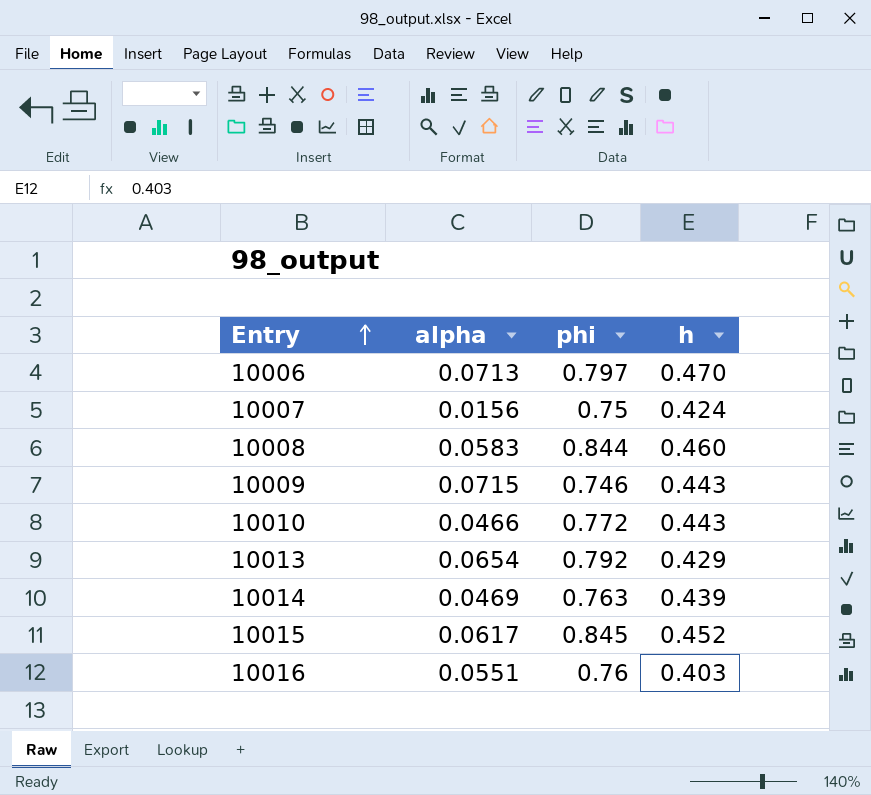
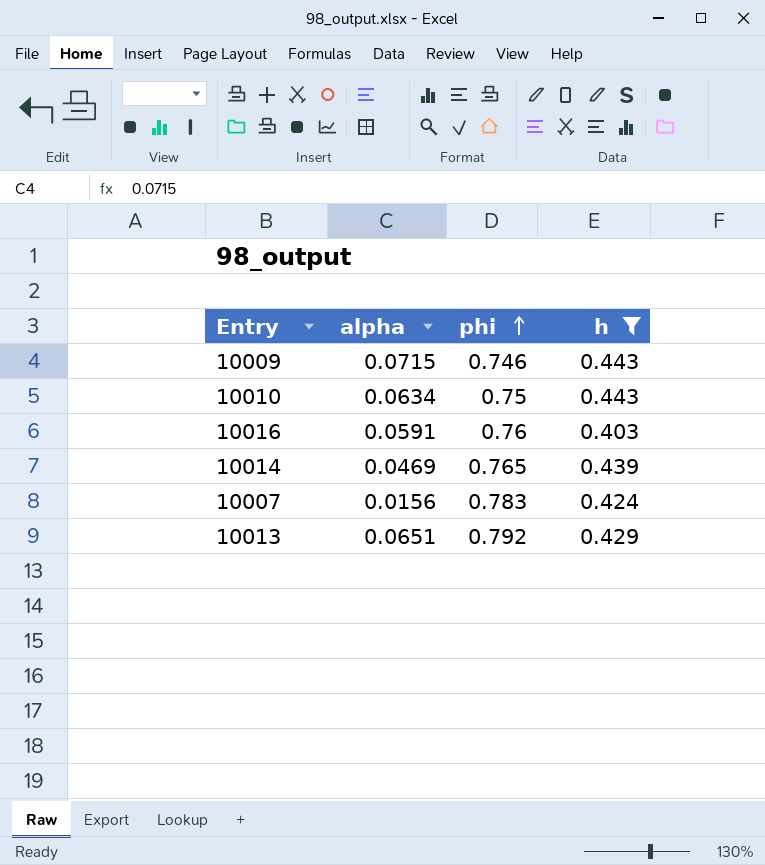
filter: none -> h <= 0.443
row order: Entry ascending -> phi ascending
10010 | alpha: 0.0466 -> 0.0634
10010 | phi: 0.772 -> 0.75
10016 | alpha: 0.0551 -> 0.0591
10014 | phi: 0.763 -> 0.765
10007 | phi: 0.75 -> 0.783
10013 | alpha: 0.0654 -> 0.0651

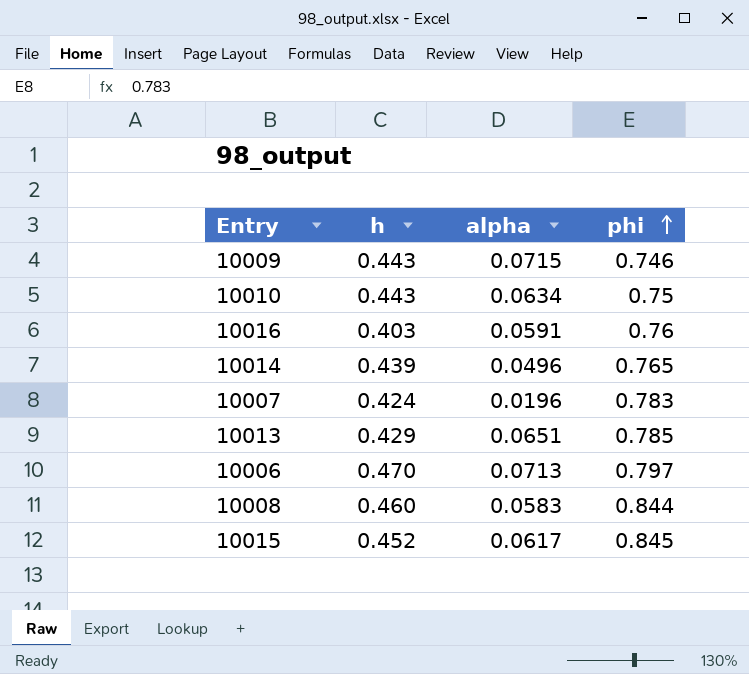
filter: h <= 0.443 -> none
column h | position: 4 -> 2
10014 | alpha: 0.0469 -> 0.0496
10007 | alpha: 0.0156 -> 0.0196
10013 | phi: 0.792 -> 0.785

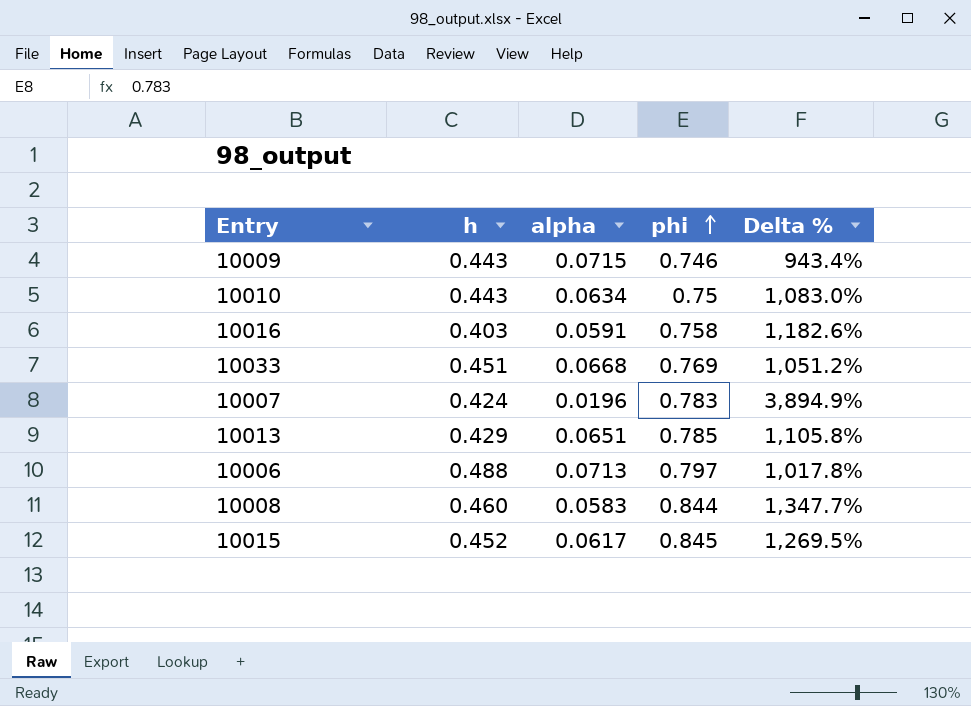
column Delta % | formula: none -> ([phi] - [alpha]) / [alpha]
row 10014: 0.439 | 0.0496 | 0.765 -> none
10016 | phi: 0.76 -> 0.758
row 10033: none -> 0.451 | 0.0668 | 0.769 | 1,051.2%
10006 | h: 0.470 -> 0.488

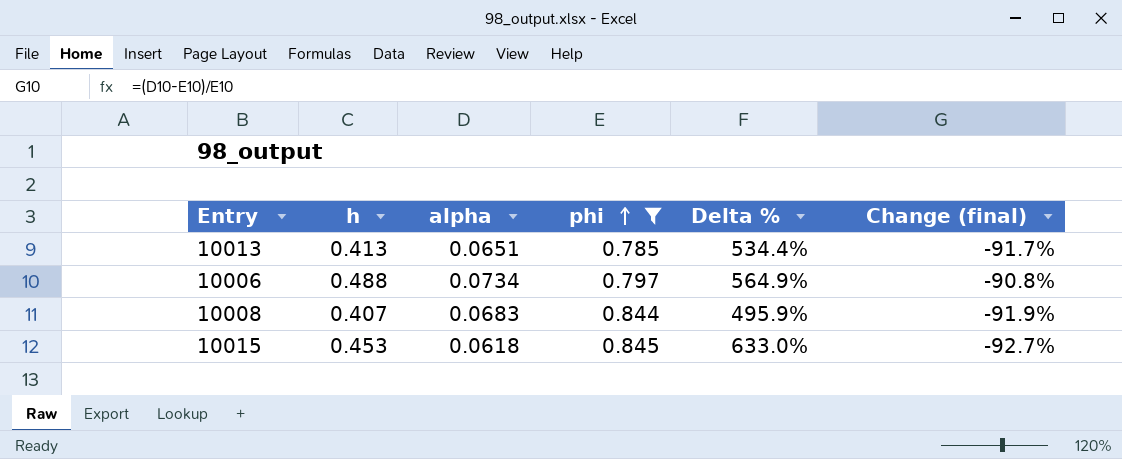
filter: none -> phi >= 0.785
column Delta % | formula: ([phi] - [alpha]) / [alpha] -> ([h] - [alpha]) / [alpha]
column Change (final) | formula: none -> ([alpha] - [phi]) / [phi]
10013 | h: 0.429 -> 0.413
10006 | alpha: 0.0713 -> 0.0734
10008 | h: 0.460 -> 0.407
10008 | alpha: 0.0583 -> 0.0683
10015 | h: 0.452 -> 0.453
10015 | alpha: 0.0617 -> 0.0618

